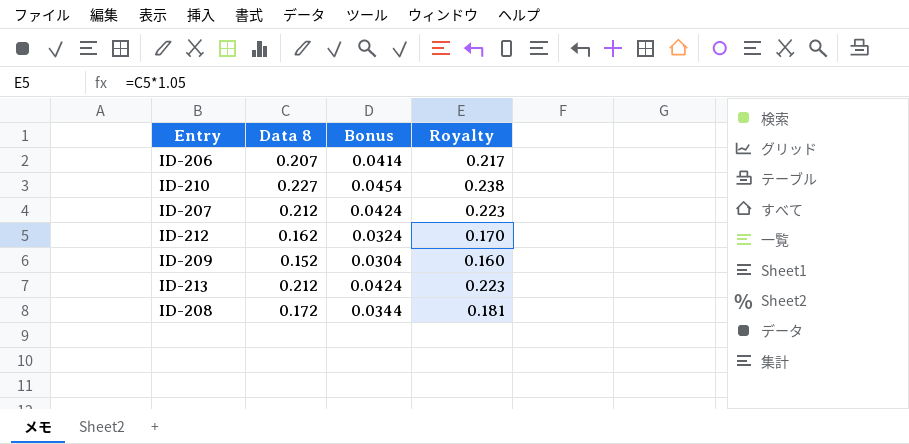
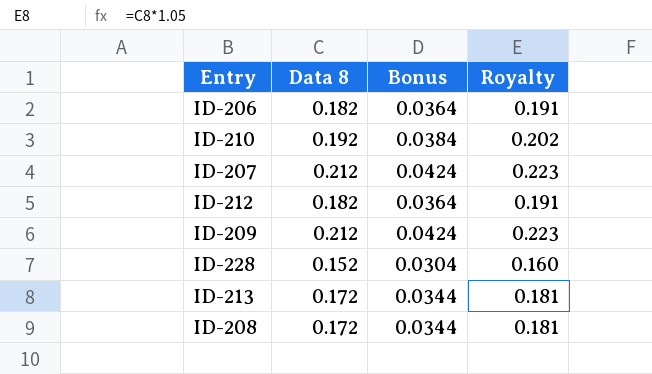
ID-206 | Data 8: 0.207 -> 0.182
ID-206 | Bonus: 0.0414 -> 0.0364
ID-206 | Royalty: 0.217 -> 0.191
ID-210 | Data 8: 0.227 -> 0.192
ID-210 | Bonus: 0.0454 -> 0.0384
ID-210 | Royalty: 0.238 -> 0.202
ID-212 | Data 8: 0.162 -> 0.182
ID-212 | Bonus: 0.0324 -> 0.0364
ID-212 | Royalty: 0.170 -> 0.191
ID-209 | Data 8: 0.152 -> 0.212
ID-209 | Bonus: 0.0304 -> 0.0424
ID-209 | Royalty: 0.160 -> 0.223
row ID-228: none -> 0.152 | 0.0304 | 0.160
ID-213 | Data 8: 0.212 -> 0.172
ID-213 | Bonus: 0.0424 -> 0.0344
ID-213 | Royalty: 0.223 -> 0.181

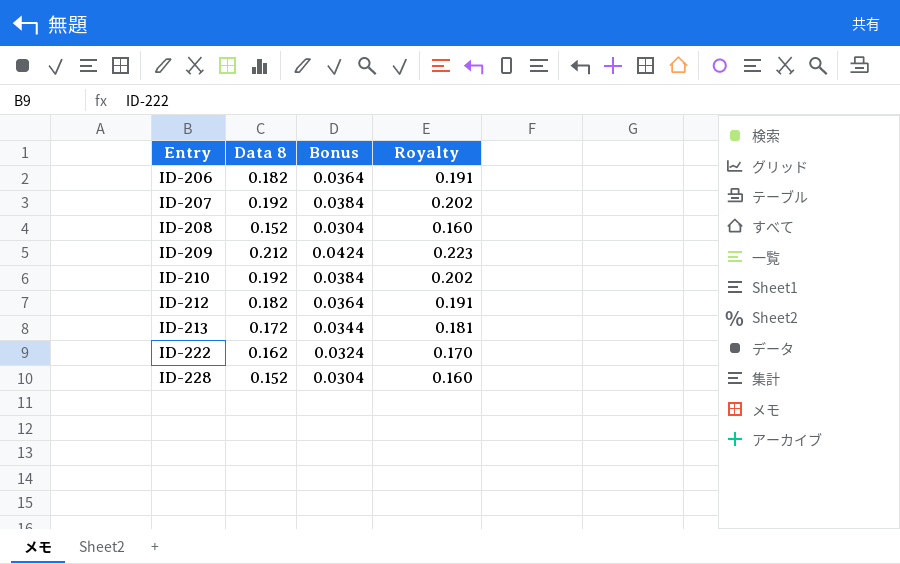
row order: none -> Entry ascending
ID-207 | Data 8: 0.212 -> 0.192
ID-207 | Bonus: 0.0424 -> 0.0384
ID-207 | Royalty: 0.223 -> 0.202
ID-208 | Data 8: 0.172 -> 0.152
ID-208 | Bonus: 0.0344 -> 0.0304
ID-208 | Royalty: 0.181 -> 0.160
row ID-222: none -> 0.162 | 0.0324 | 0.170

